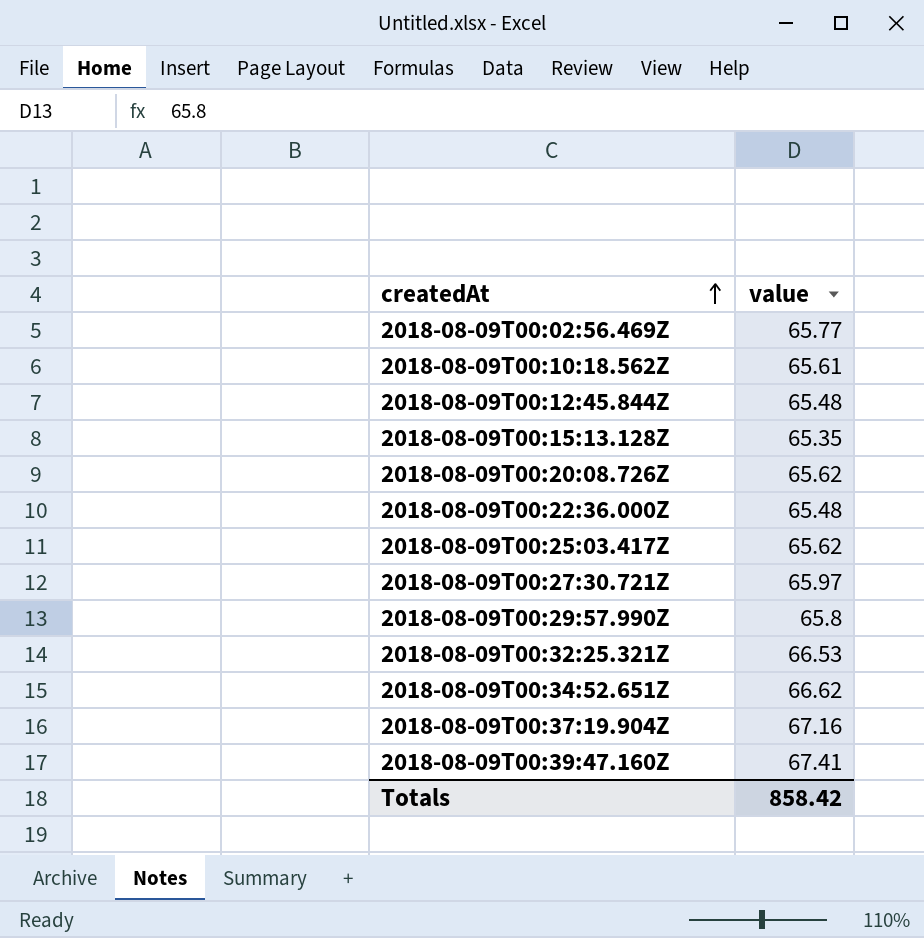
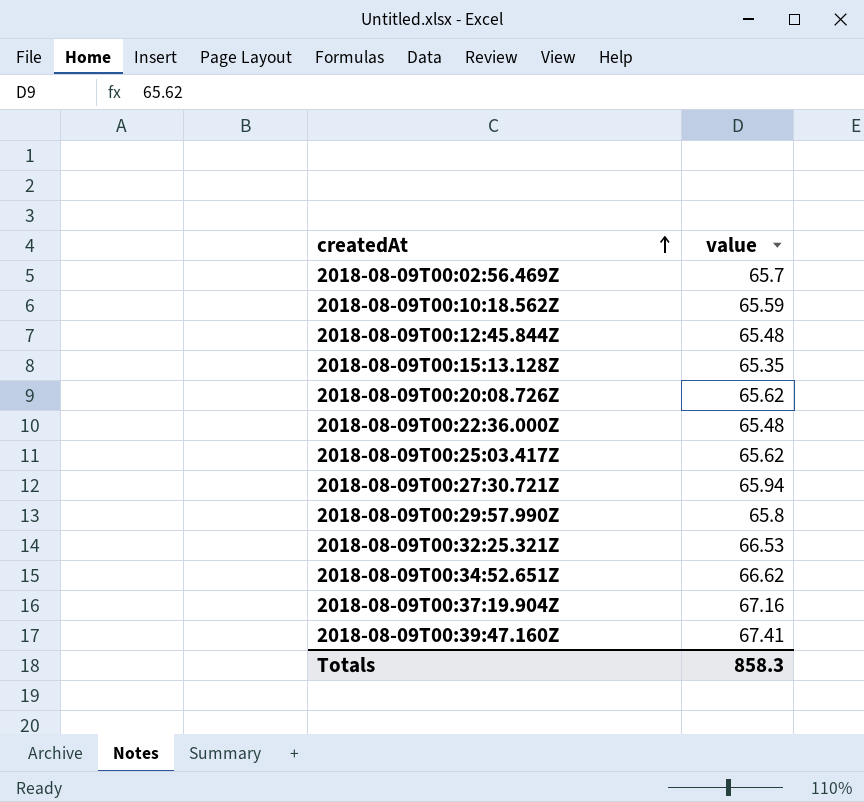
2018-08-09T00:02:56.469Z | value: 65.77 -> 65.7
2018-08-09T00:10:18.562Z | value: 65.61 -> 65.59
2018-08-09T00:27:30.721Z | value: 65.97 -> 65.94
Totals | value: 858.42 -> 858.3

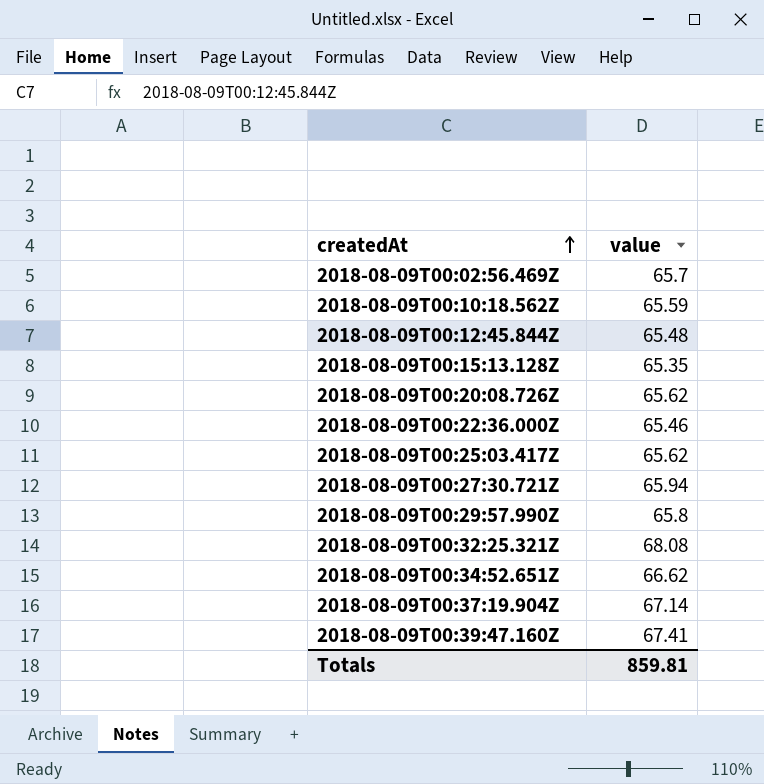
2018-08-09T00:22:36.000Z | value: 65.48 -> 65.46
2018-08-09T00:32:25.321Z | value: 66.53 -> 68.08
2018-08-09T00:37:19.904Z | value: 67.16 -> 67.14
Totals | value: 858.3 -> 859.81

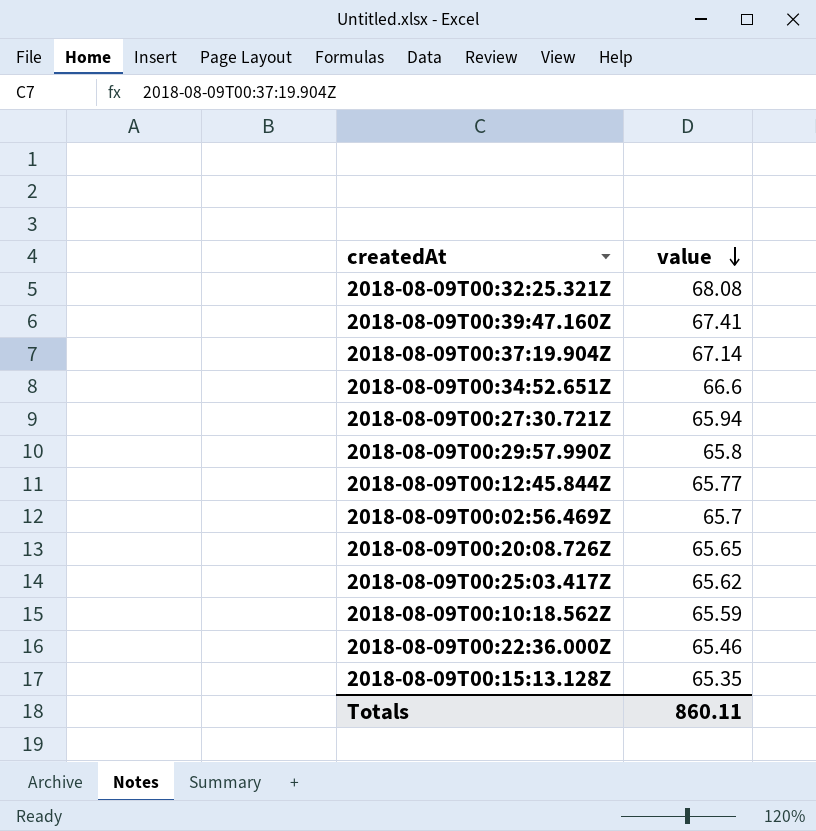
row order: createdAt ascending -> value descending
2018-08-09T00:34:52.651Z | value: 66.62 -> 66.6
2018-08-09T00:12:45.844Z | value: 65.48 -> 65.77
2018-08-09T00:20:08.726Z | value: 65.62 -> 65.65
Totals | value: 859.81 -> 860.11

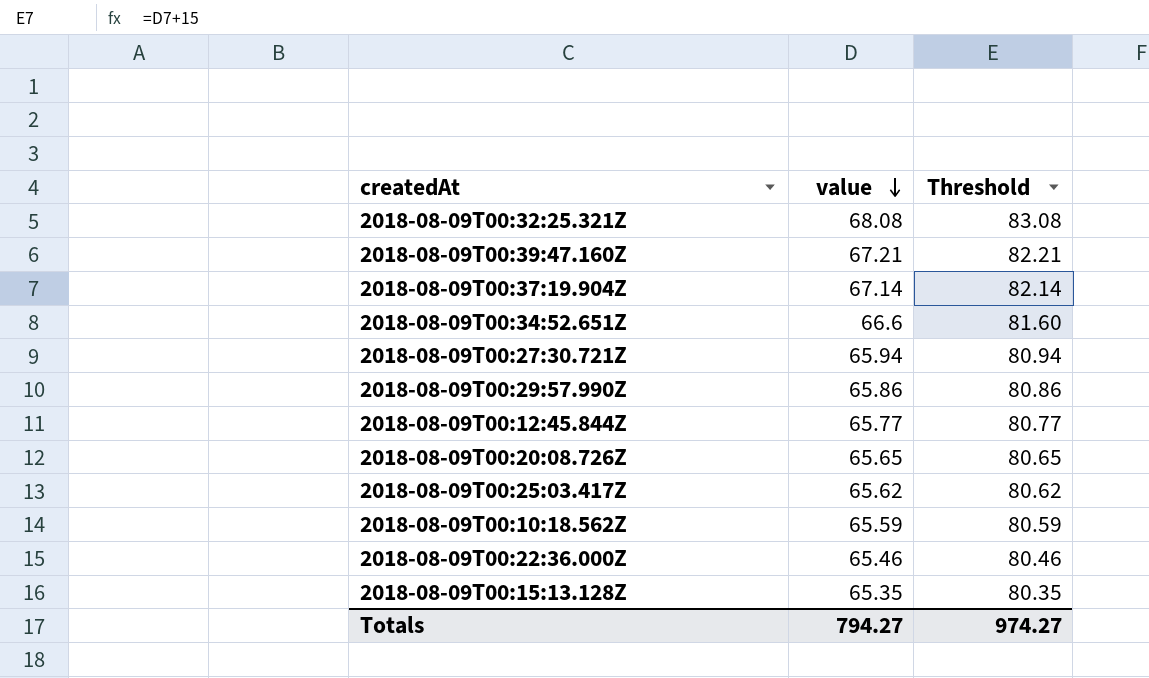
column Threshold | formula: none -> [value] + 15
row 2018-08-09T00:02:56.469Z: 65.7 -> none
2018-08-09T00:39:47.160Z | value: 67.41 -> 67.21
2018-08-09T00:29:57.990Z | value: 65.8 -> 65.86
Totals | value: 860.11 -> 794.27

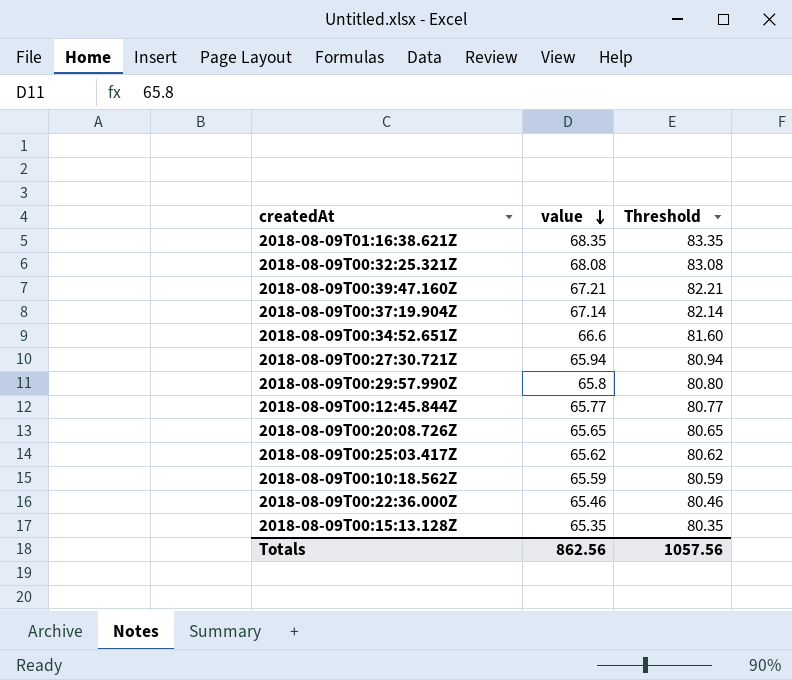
row 2018-08-09T01:16:38.621Z: none -> 68.35 | 83.35
2018-08-09T00:29:57.990Z | value: 65.86 -> 65.8
2018-08-09T00:29:57.990Z | Threshold: 80.86 -> 80.80
Totals | value: 794.27 -> 862.56
Totals | Threshold: 974.27 -> 1057.56

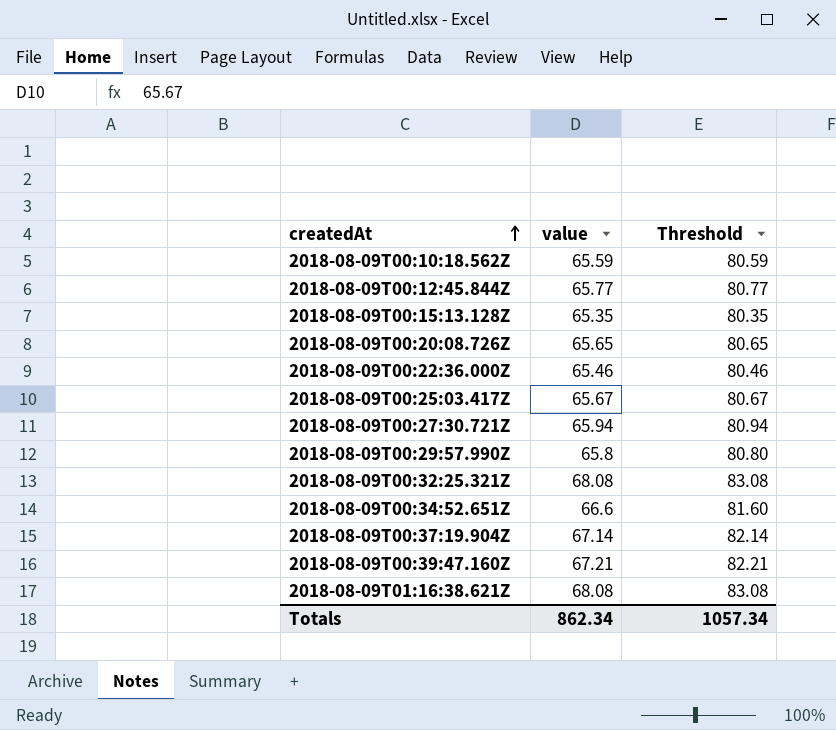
row order: value descending -> createdAt ascending
2018-08-09T00:25:03.417Z | value: 65.62 -> 65.67
2018-08-09T00:25:03.417Z | Threshold: 80.62 -> 80.67
2018-08-09T01:16:38.621Z | value: 68.35 -> 68.08
2018-08-09T01:16:38.621Z | Threshold: 83.35 -> 83.08
Totals | value: 862.56 -> 862.34
Totals | Threshold: 1057.56 -> 1057.34

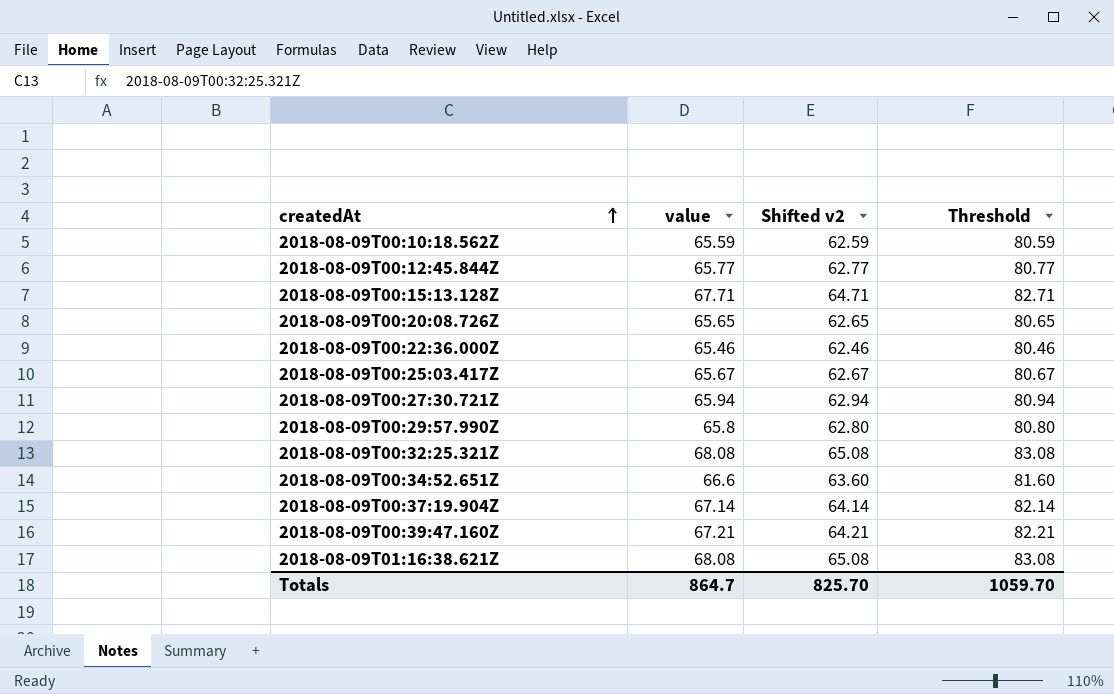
column Shifted v2 | formula: none -> [value] - 3
2018-08-09T00:15:13.128Z | value: 65.35 -> 67.71
2018-08-09T00:15:13.128Z | Threshold: 80.35 -> 82.71
Totals | value: 862.34 -> 864.7
Totals | Threshold: 1057.34 -> 1059.70

